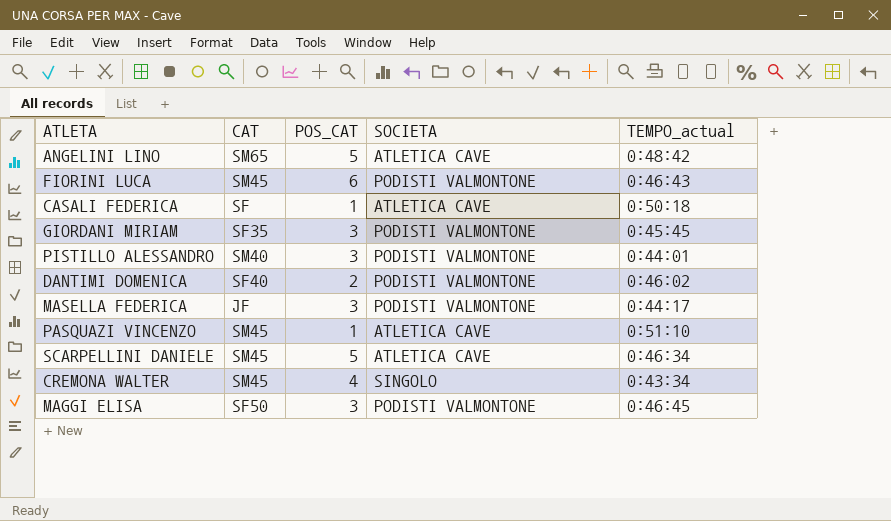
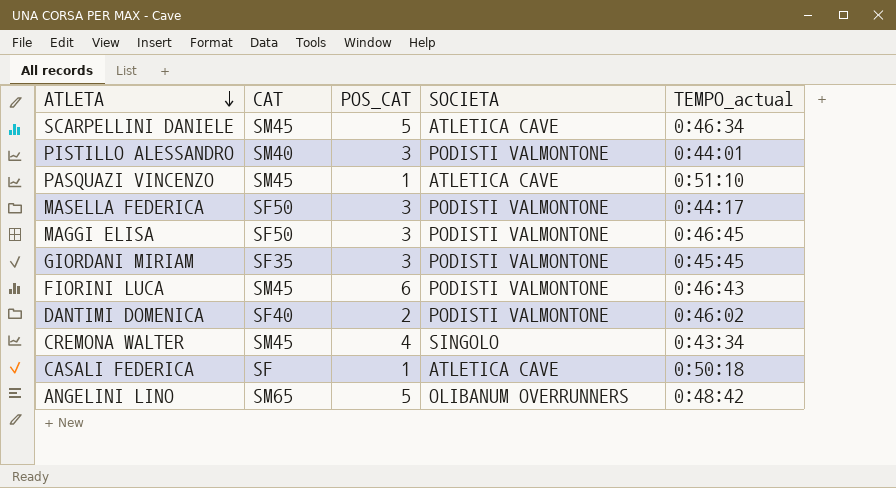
row order: none -> ATLETA descending
MASELLA FEDERICA | CAT: JF -> SF50
ANGELINI LINO | SOCIETA: ATLETICA CAVE -> OLIBANUM OVERRUNNERS

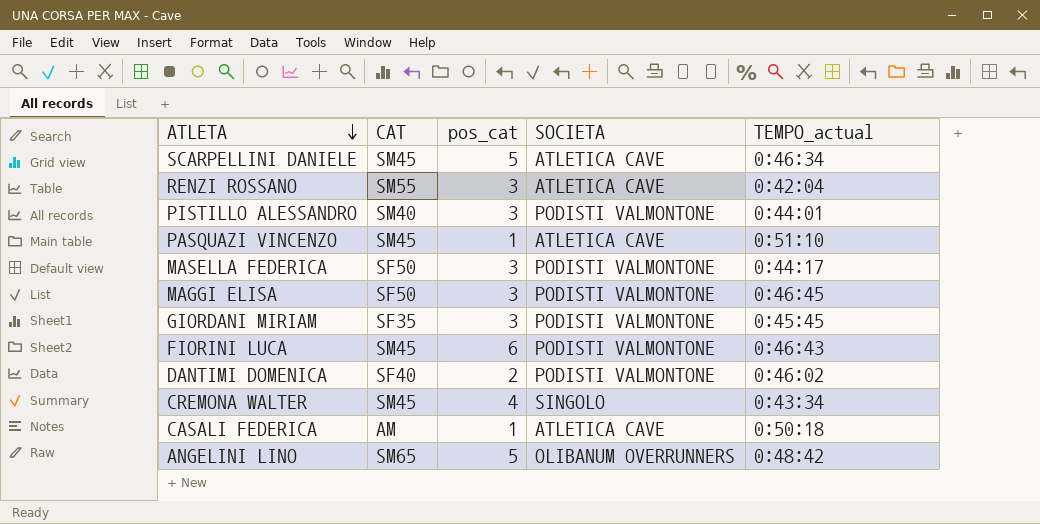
column name: POS_CAT -> pos_cat
row RENZI ROSSANO: none -> SM55 | 3 | ATLETICA CAVE | 0:42:04
CASALI FEDERICA | CAT: SF -> AM

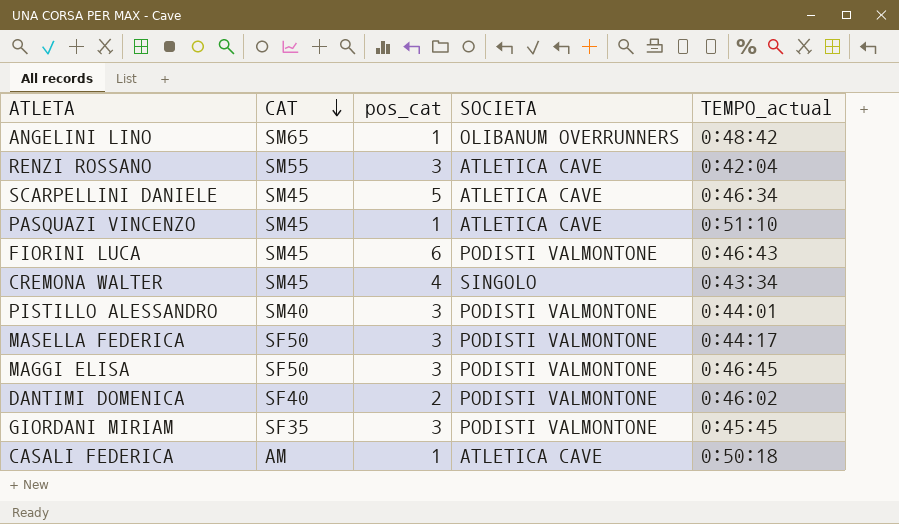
row order: ATLETA descending -> CAT descending
ANGELINI LINO | pos_cat: 5 -> 1

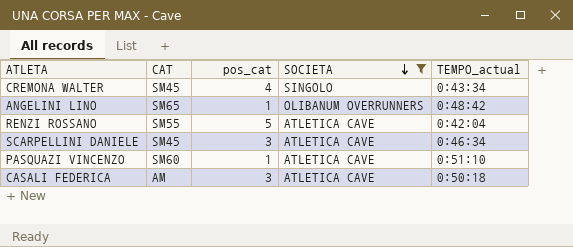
filter: none -> SOCIETA != PODISTI VALMONTONE
row order: CAT descending -> SOCIETA descending
RENZI ROSSANO | pos_cat: 3 -> 5
SCARPELLINI DANIELE | pos_cat: 5 -> 3
PASQUAZI VINCENZO | CAT: SM45 -> SM60
CASALI FEDERICA | pos_cat: 1 -> 3

